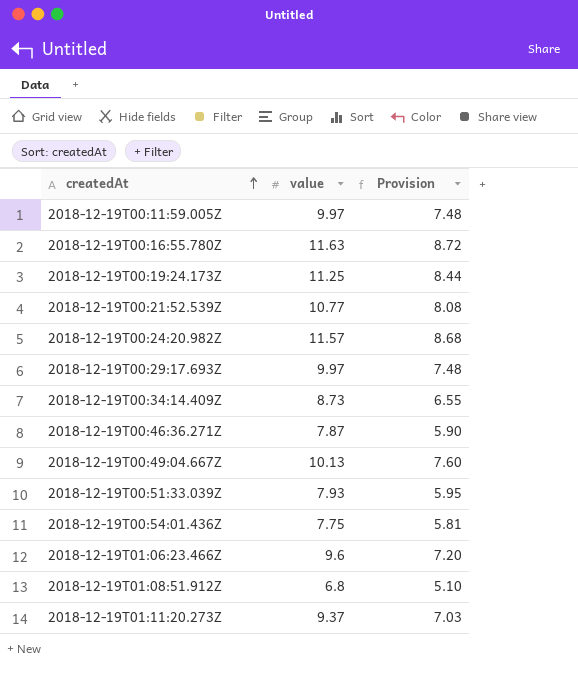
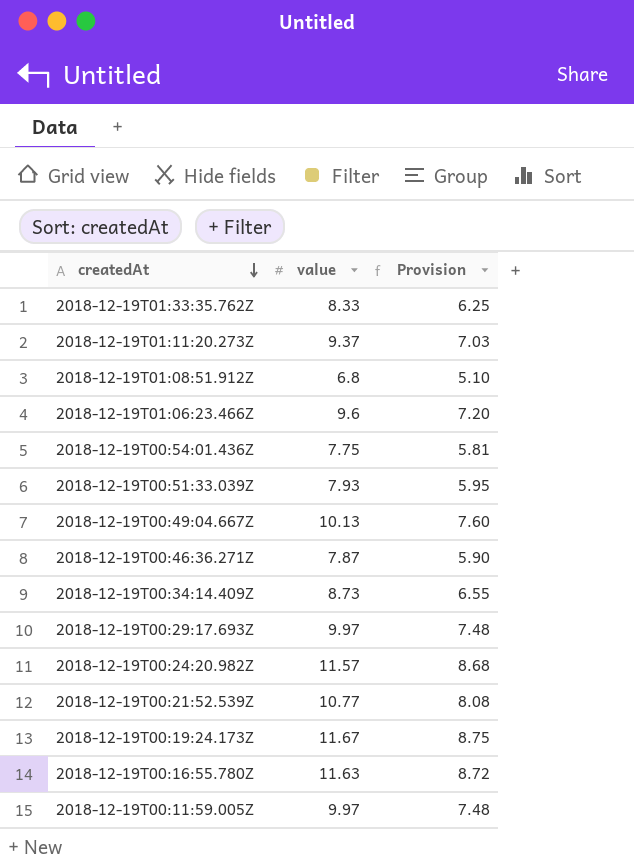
row order: createdAt ascending -> createdAt descending
row 2018-12-19T01:33:35.762Z: none -> 8.33 | 6.25
2018-12-19T00:19:24.173Z | value: 11.25 -> 11.67
2018-12-19T00:19:24.173Z | Provision: 8.44 -> 8.75

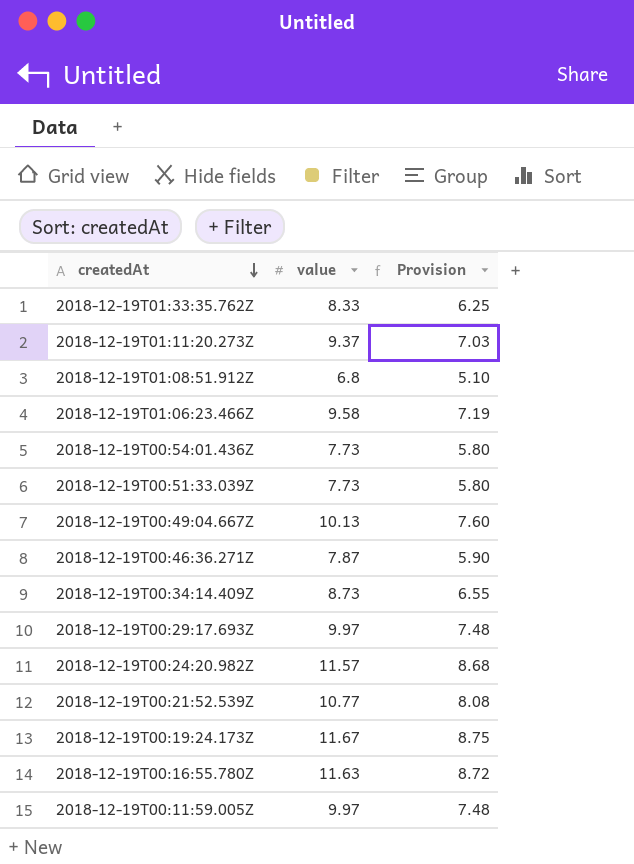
2018-12-19T01:06:23.466Z | value: 9.6 -> 9.58
2018-12-19T01:06:23.466Z | Provision: 7.20 -> 7.19
2018-12-19T00:54:01.436Z | value: 7.75 -> 7.73
2018-12-19T00:54:01.436Z | Provision: 5.81 -> 5.80
2018-12-19T00:51:33.039Z | value: 7.93 -> 7.73
2018-12-19T00:51:33.039Z | Provision: 5.95 -> 5.80

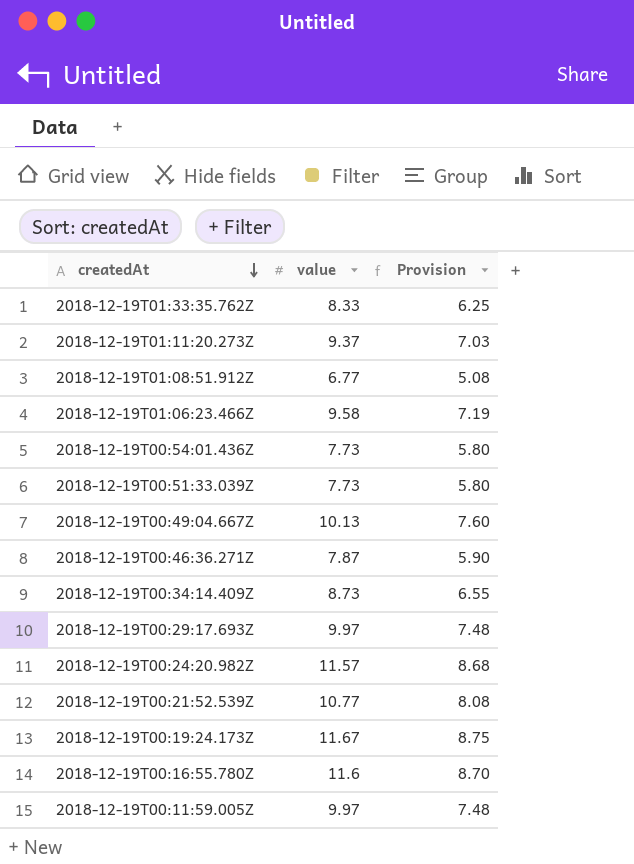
2018-12-19T01:08:51.912Z | value: 6.8 -> 6.77
2018-12-19T01:08:51.912Z | Provision: 5.10 -> 5.08
2018-12-19T00:16:55.780Z | value: 11.63 -> 11.6
2018-12-19T00:16:55.780Z | Provision: 8.72 -> 8.70

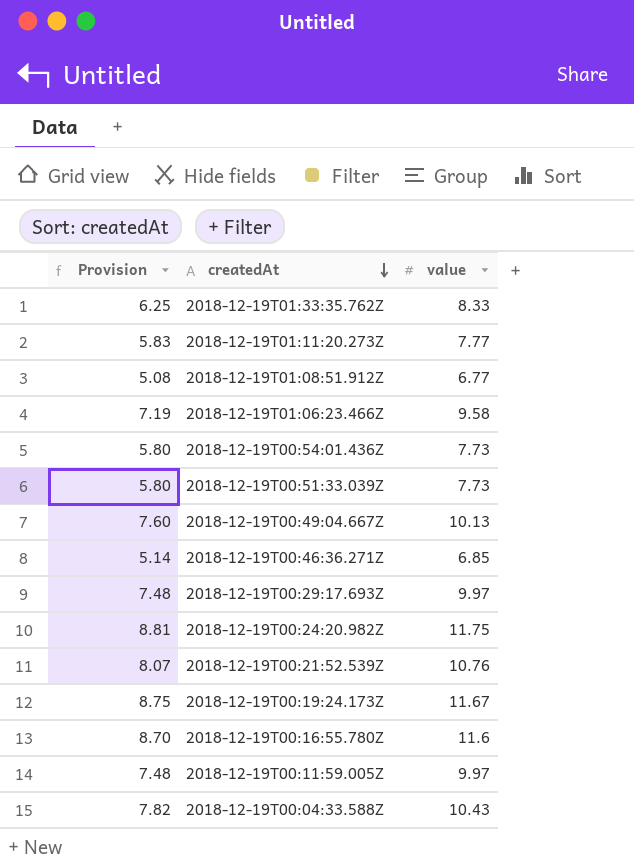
column Provision | position: 3 -> 1
row 2018-12-19T00:34:14.409Z: 8.73 | 6.55 -> none
2018-12-19T01:11:20.273Z | Provision: 7.03 -> 5.83
2018-12-19T01:11:20.273Z | value: 9.37 -> 7.77
2018-12-19T00:46:36.271Z | Provision: 5.90 -> 5.14
2018-12-19T00:46:36.271Z | value: 7.87 -> 6.85
2018-12-19T00:24:20.982Z | Provision: 8.68 -> 8.81
2018-12-19T00:24:20.982Z | value: 11.57 -> 11.75
2018-12-19T00:21:52.539Z | Provision: 8.08 -> 8.07
2018-12-19T00:21:52.539Z | value: 10.77 -> 10.76
row 2018-12-19T00:04:33.588Z: none -> 7.82 | 10.43

